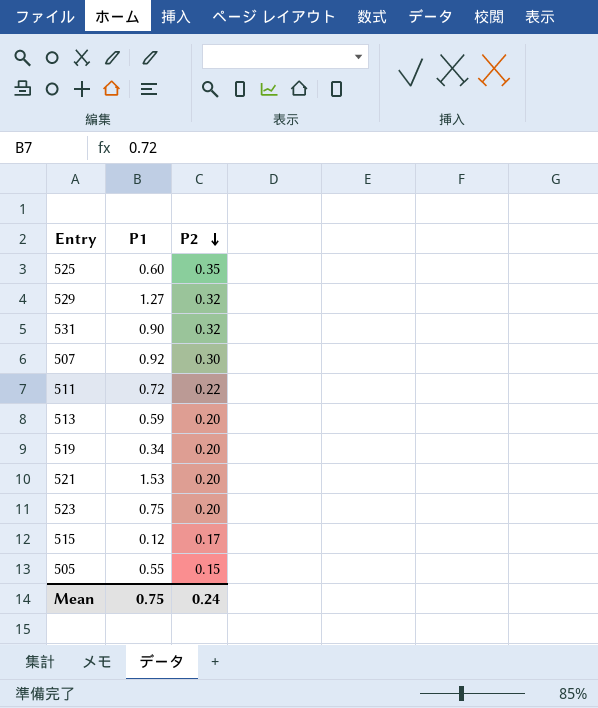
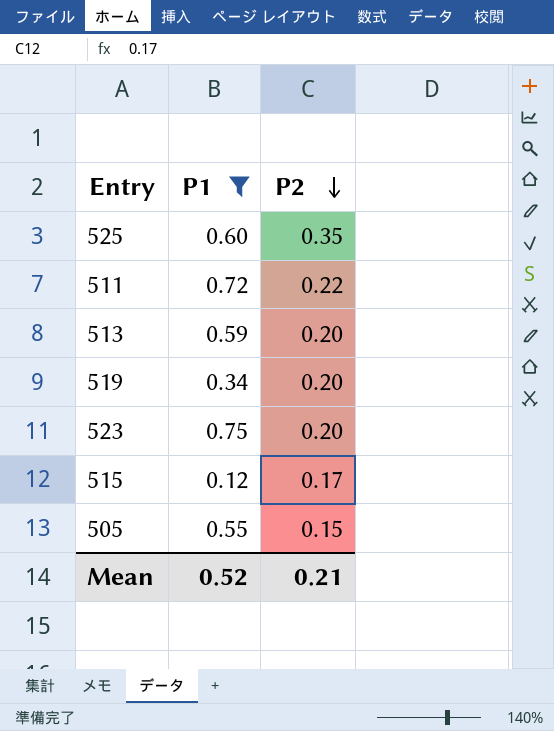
filter: none -> P1 <= 0.75
Mean | P1: 0.75 -> 0.52
Mean | P2: 0.24 -> 0.21

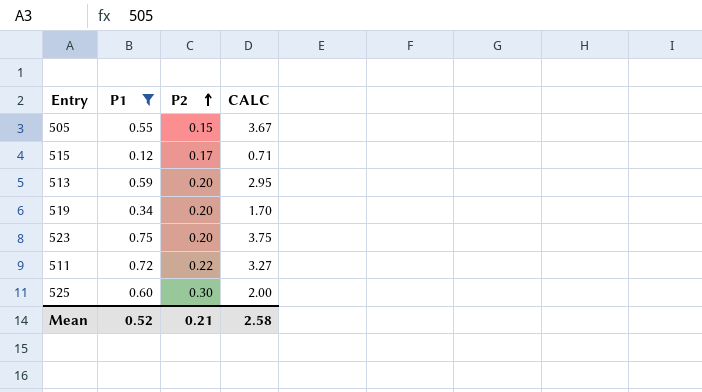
row order: P2 descending -> P2 ascending
column CALC | formula: none -> [P1] / [P2]
525 | P2: 0.35 -> 0.30

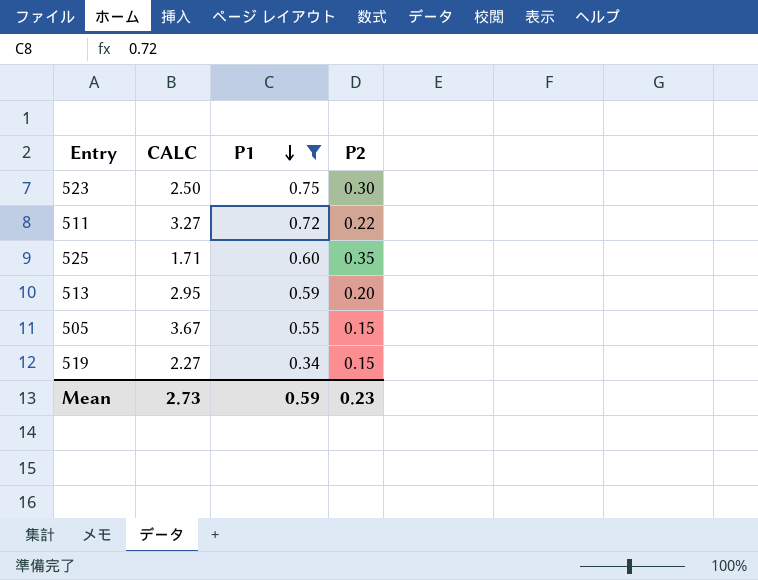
row order: P2 ascending -> P1 descending
column CALC | position: 4 -> 2
row 515: 0.12 | 0.17 | 0.71 -> none
523 | CALC: 3.75 -> 2.50
523 | P2: 0.20 -> 0.30
525 | CALC: 2.00 -> 1.71
525 | P2: 0.30 -> 0.35
519 | CALC: 1.70 -> 2.27
519 | P2: 0.20 -> 0.15
Mean | CALC: 2.58 -> 2.73
Mean | P1: 0.52 -> 0.59
Mean | P2: 0.21 -> 0.23

